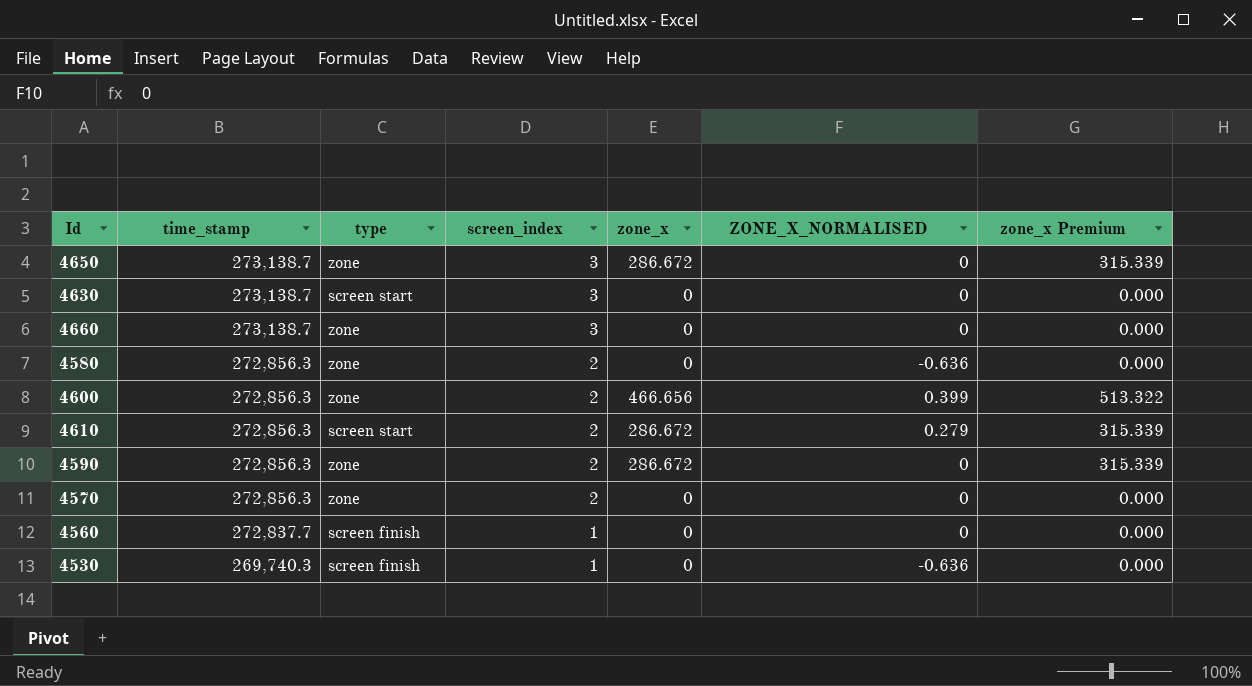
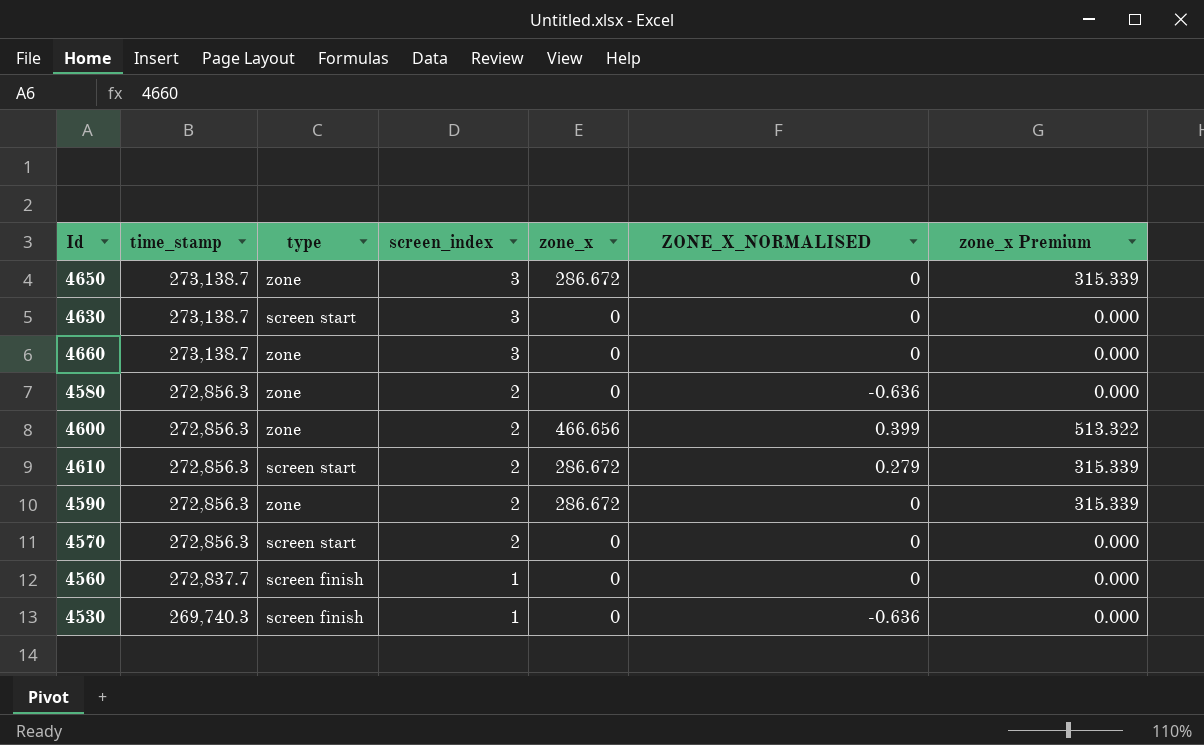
4570 | type: zone -> screen start

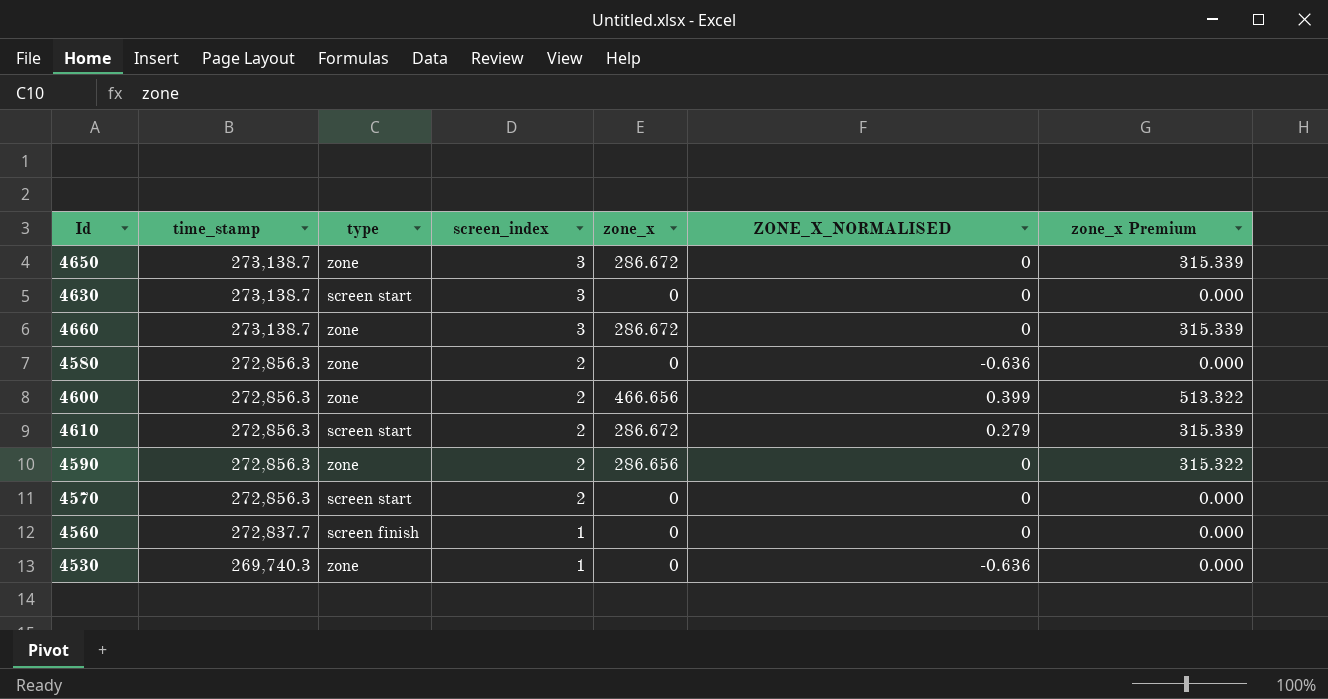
4660 | zone_x: 0 -> 286.672
4660 | zone_x Premium: 0.000 -> 315.339
4590 | zone_x: 286.672 -> 286.656
4590 | zone_x Premium: 315.339 -> 315.322
4530 | type: screen finish -> zone

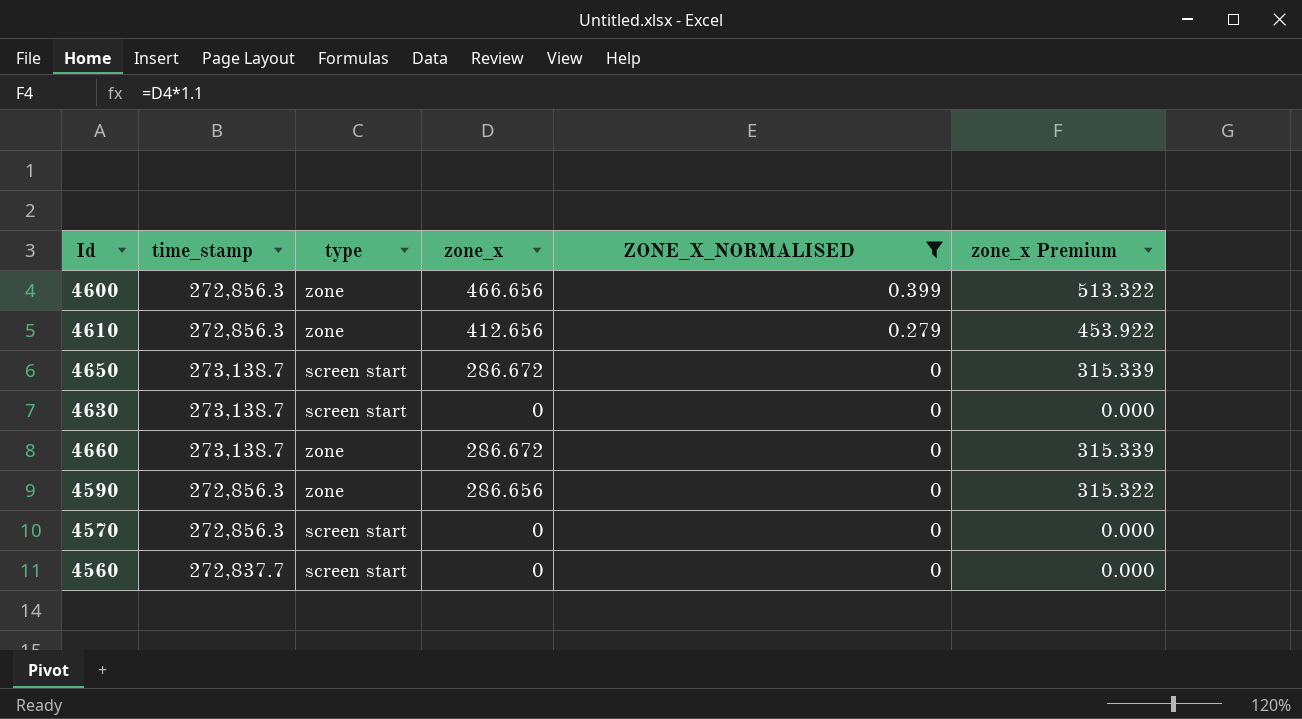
filter: none -> ZONE_X_NORMALISED != -0.636
row order: time_stamp descending -> ZONE_X_NORMALISED descending
column screen_index | position: 4 -> none
4610 | type: screen start -> zone
4610 | zone_x: 286.672 -> 412.656
4610 | zone_x Premium: 315.339 -> 453.922
4650 | type: zone -> screen start
4560 | type: screen finish -> screen start

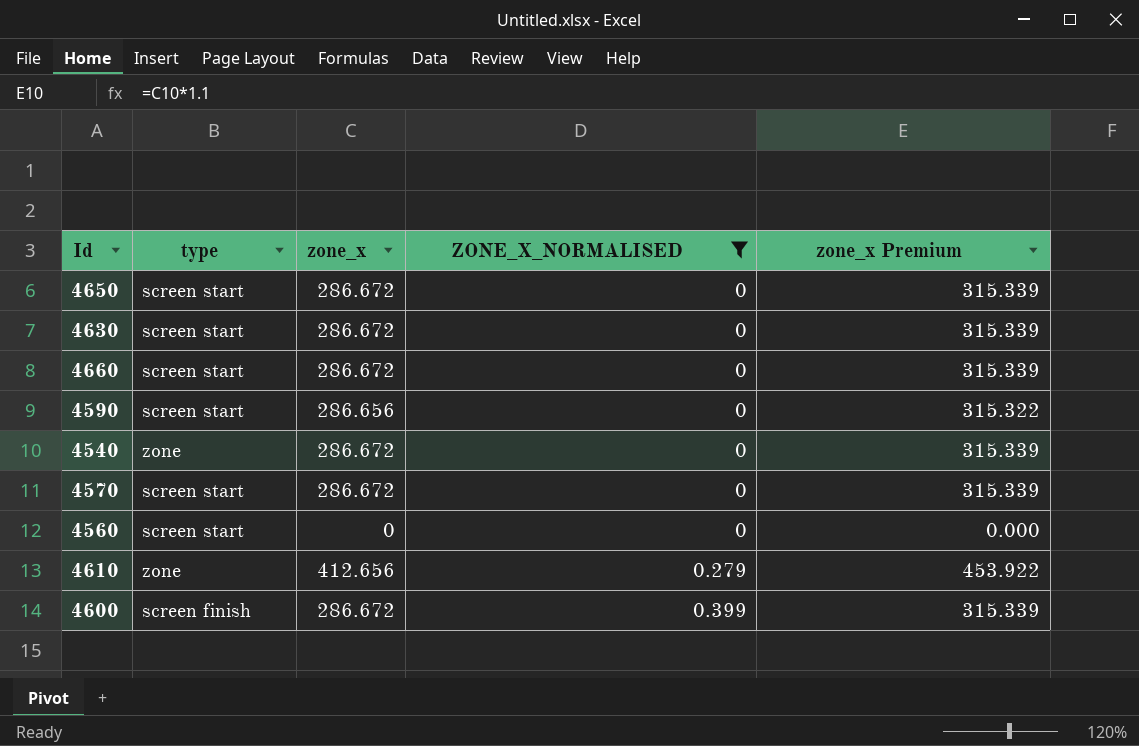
row order: ZONE_X_NORMALISED descending -> ZONE_X_NORMALISED ascending
column time_stamp | position: 2 -> none
4630 | zone_x: 0 -> 286.672
4630 | zone_x Premium: 0.000 -> 315.339
4660 | type: zone -> screen start
4590 | type: zone -> screen start
row 4540: none -> zone | 286.672 | 0 | 315.339
4570 | zone_x: 0 -> 286.672
4570 | zone_x Premium: 0.000 -> 315.339
4600 | type: zone -> screen finish
4600 | zone_x: 466.656 -> 286.672
4600 | zone_x Premium: 513.322 -> 315.339

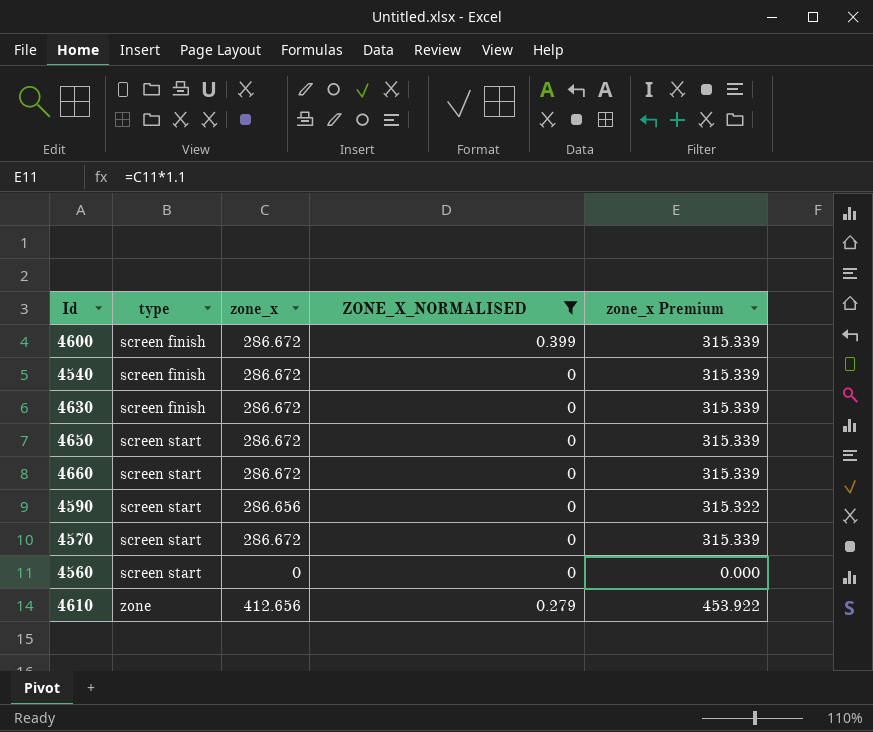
row order: ZONE_X_NORMALISED ascending -> type ascending
4540 | type: zone -> screen finish
4630 | type: screen start -> screen finish

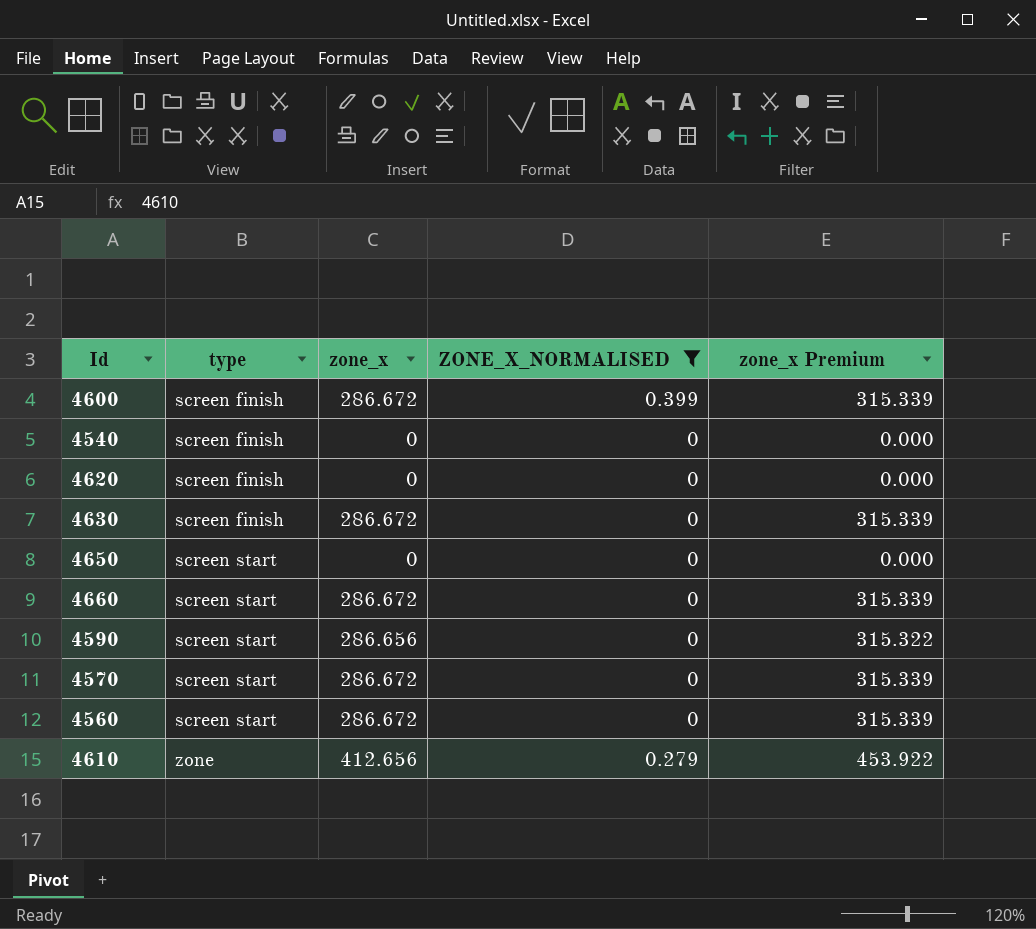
4540 | zone_x: 286.672 -> 0
4540 | zone_x Premium: 315.339 -> 0.000
row 4620: none -> screen finish | 0 | 0 | 0.000
4650 | zone_x: 286.672 -> 0
4650 | zone_x Premium: 315.339 -> 0.000
4560 | zone_x: 0 -> 286.672
4560 | zone_x Premium: 0.000 -> 315.339

